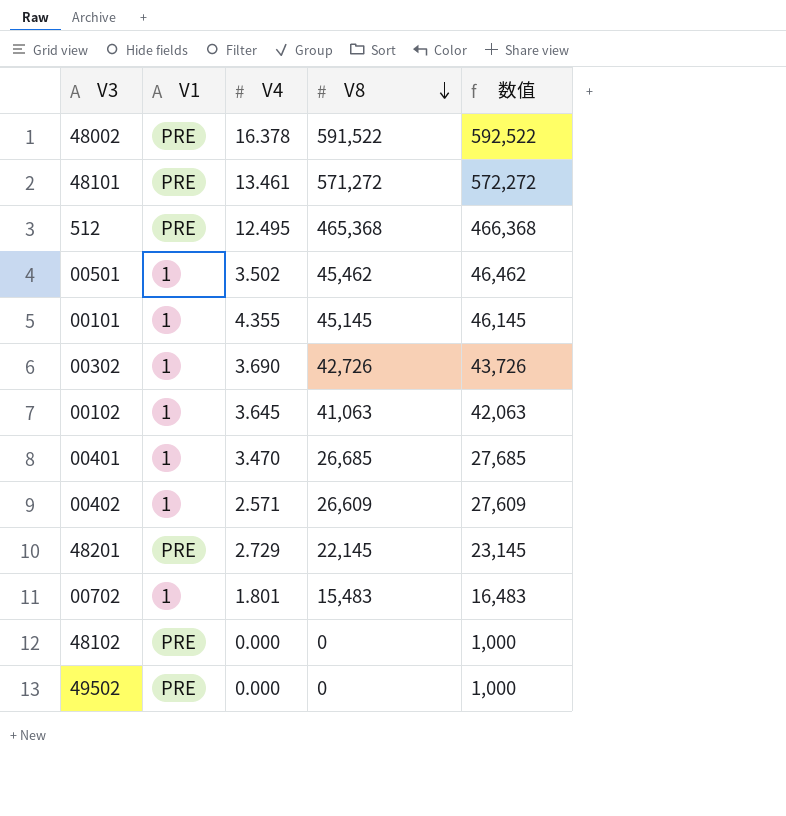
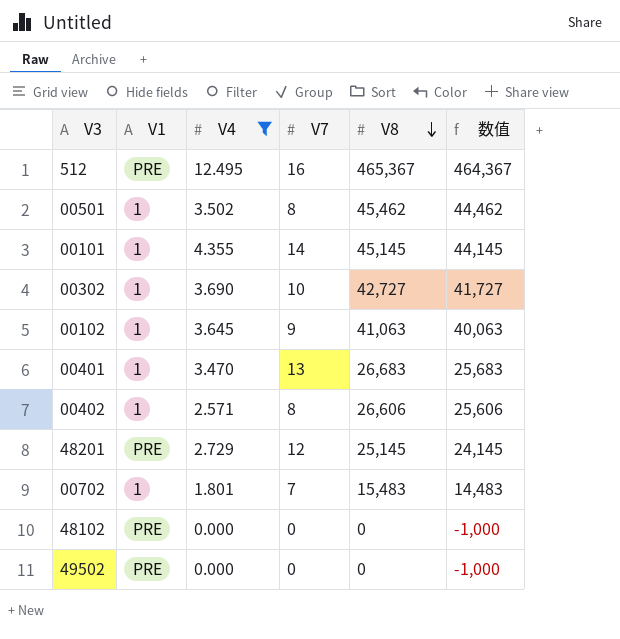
filter: none -> V4 <= 12.495
column V7 | position: none -> 4
column 数值 | formula: [V8] + 1000 -> [V8] - 1000
512 | V8: 465,368 -> 465,367
00302 | V8: 42,726 -> 42,727
00401 | V8: 26,685 -> 26,683
00402 | V8: 26,609 -> 26,606
48201 | V8: 22,145 -> 25,145

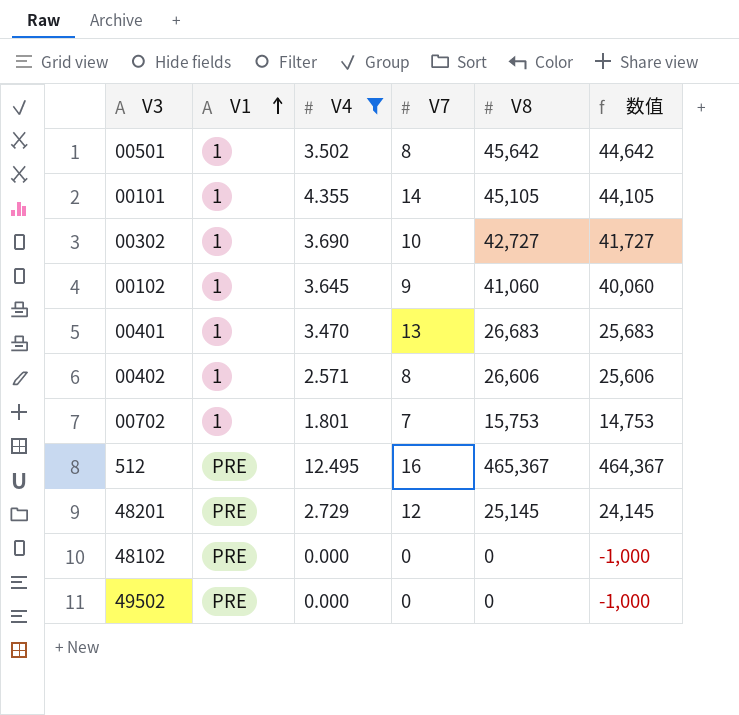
row order: V8 descending -> V1 ascending
00501 | V8: 45,462 -> 45,642
00501 | 数值: 44,462 -> 44,642
00101 | V8: 45,145 -> 45,105
00101 | 数值: 44,145 -> 44,105
00102 | V8: 41,063 -> 41,060
00102 | 数值: 40,063 -> 40,060
00702 | V8: 15,483 -> 15,753
00702 | 数值: 14,483 -> 14,753

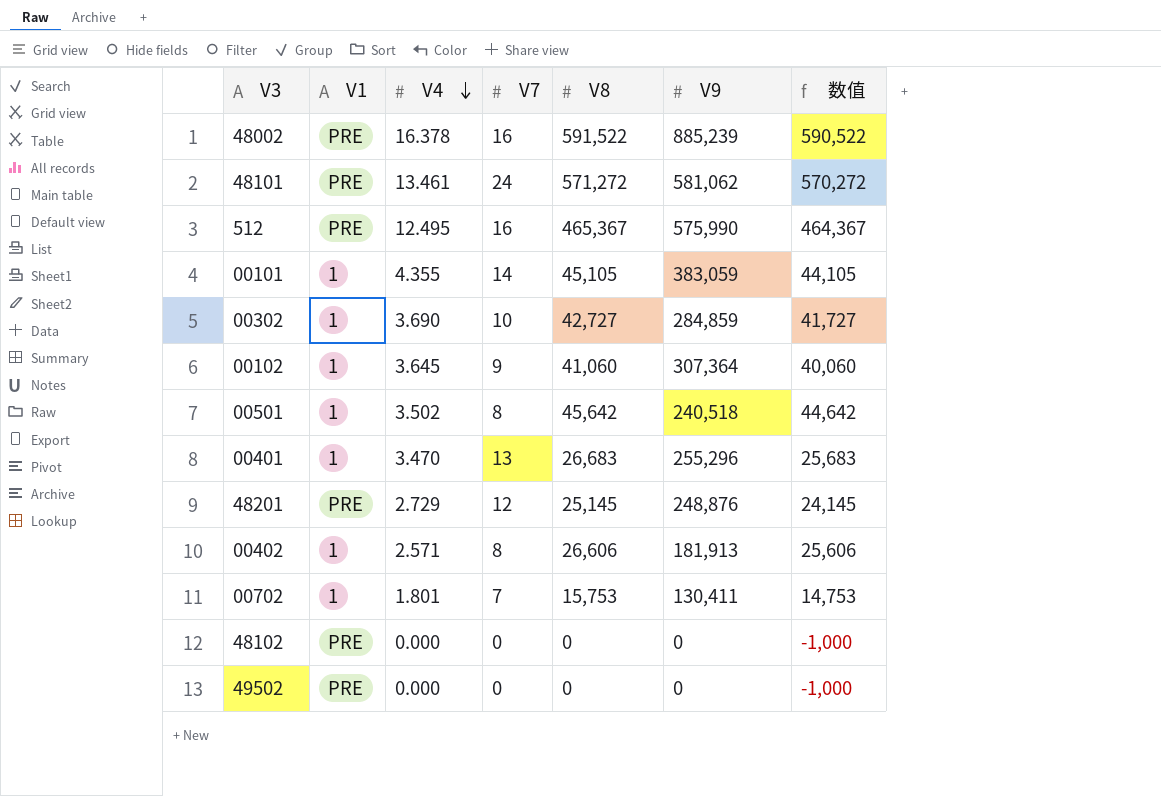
filter: V4 <= 12.495 -> none
row order: V1 ascending -> V4 descending
column V9 | position: none -> 6

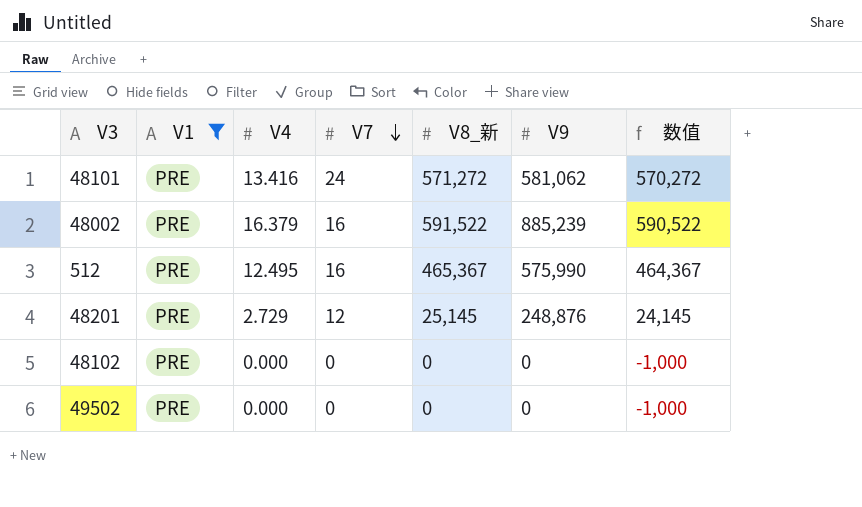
filter: none -> V1 = PRE
row order: V4 descending -> V7 descending
column name: V8 -> V8_新
48101 | V4: 13.461 -> 13.416
48002 | V4: 16.378 -> 16.379

